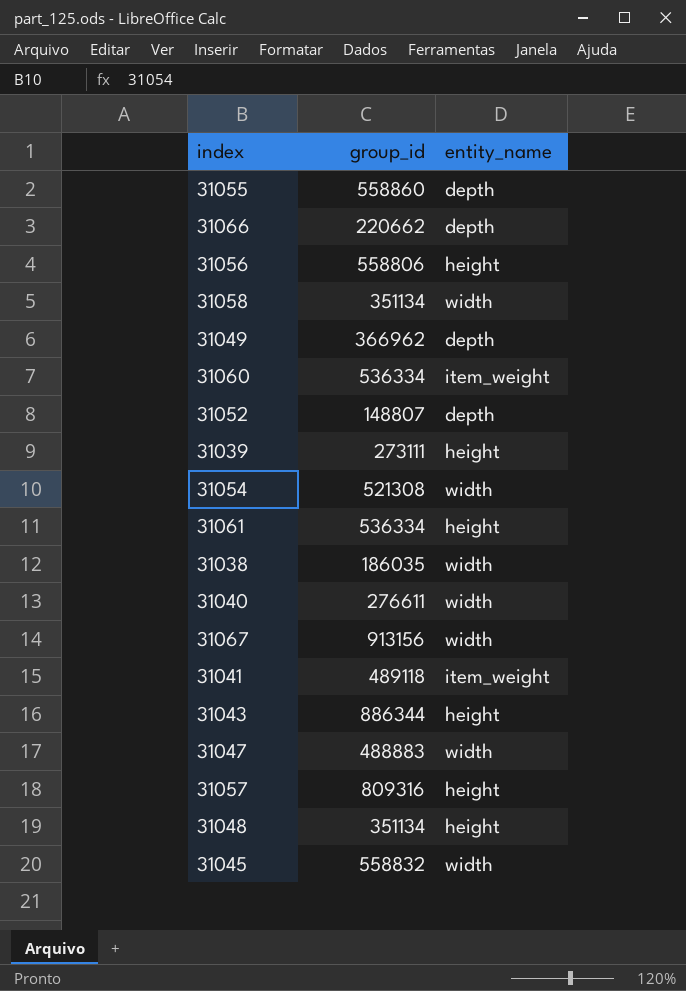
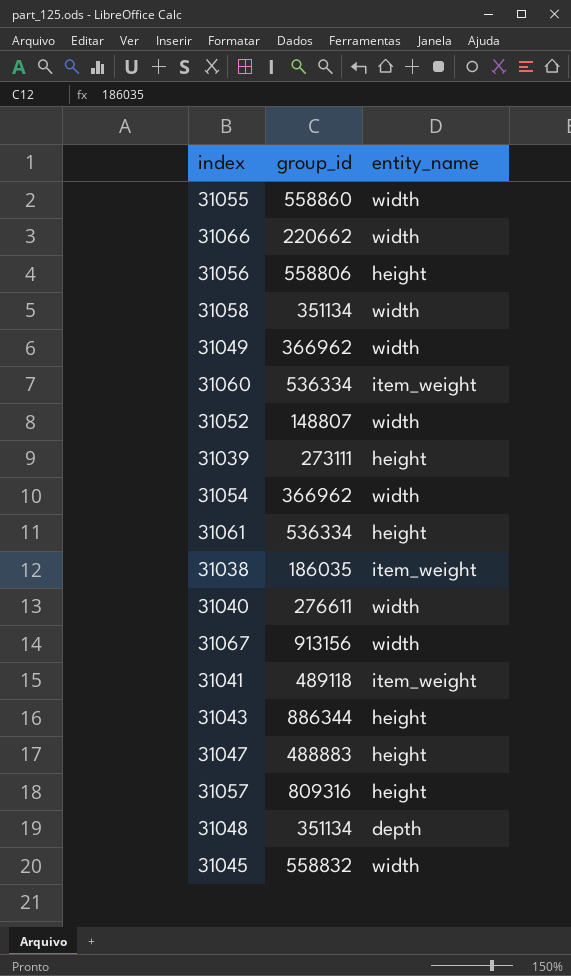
31055 | entity_name: depth -> width
31066 | entity_name: depth -> width
31049 | entity_name: depth -> width
31052 | entity_name: depth -> width
31054 | group_id: 521308 -> 366962
31038 | entity_name: width -> item_weight
31047 | entity_name: width -> height
31048 | entity_name: height -> depth

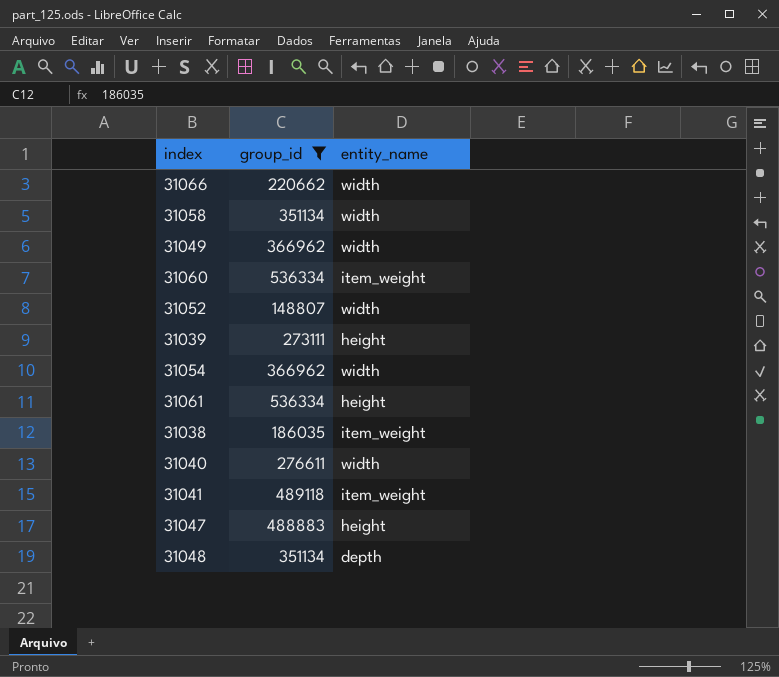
filter: none -> group_id <= 536334

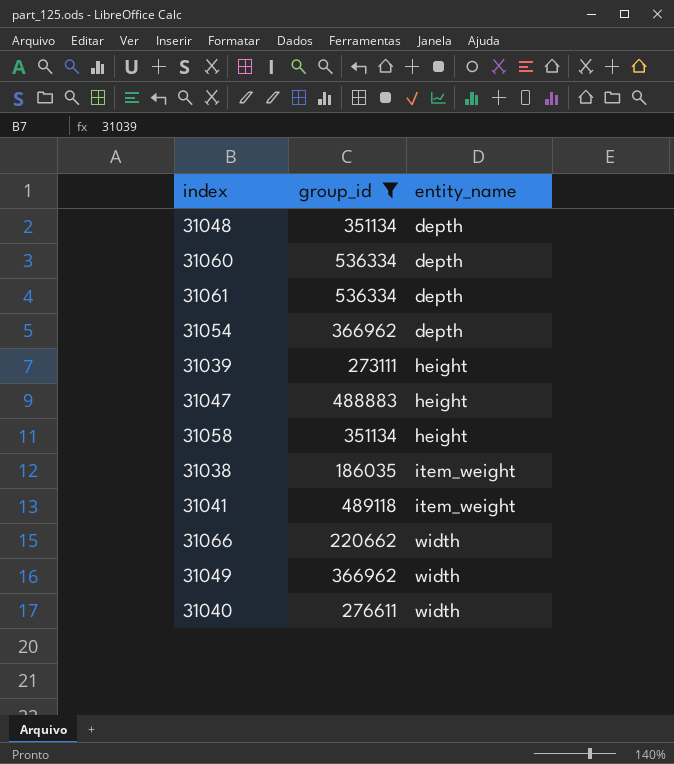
row order: none -> entity_name ascending
row 31052: 148807 | width -> none
31060 | entity_name: item_weight -> depth
31061 | entity_name: height -> depth
31054 | entity_name: width -> depth
31058 | entity_name: width -> height

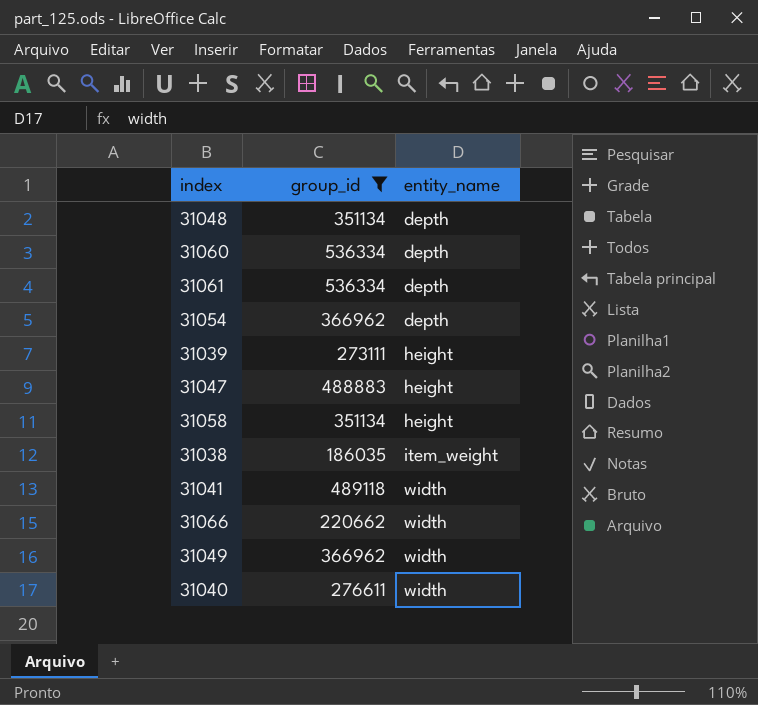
31041 | entity_name: item_weight -> width

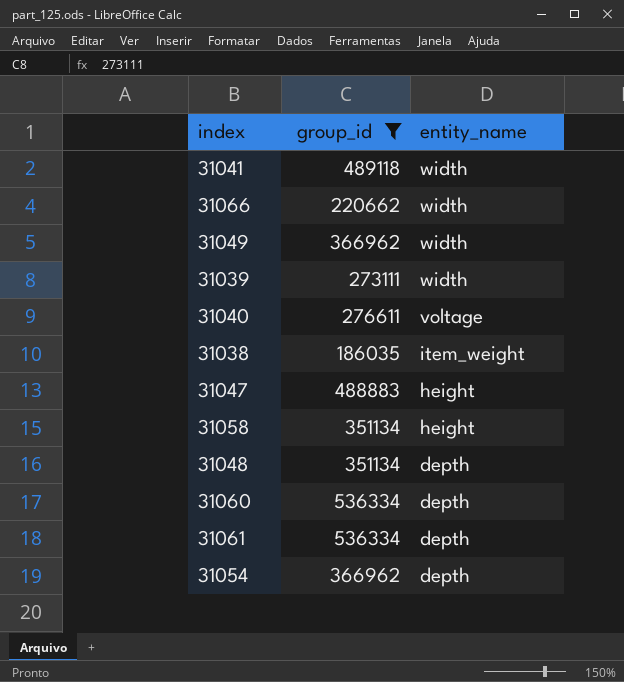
row order: entity_name ascending -> entity_name descending
31039 | entity_name: height -> width
31040 | entity_name: width -> voltage

